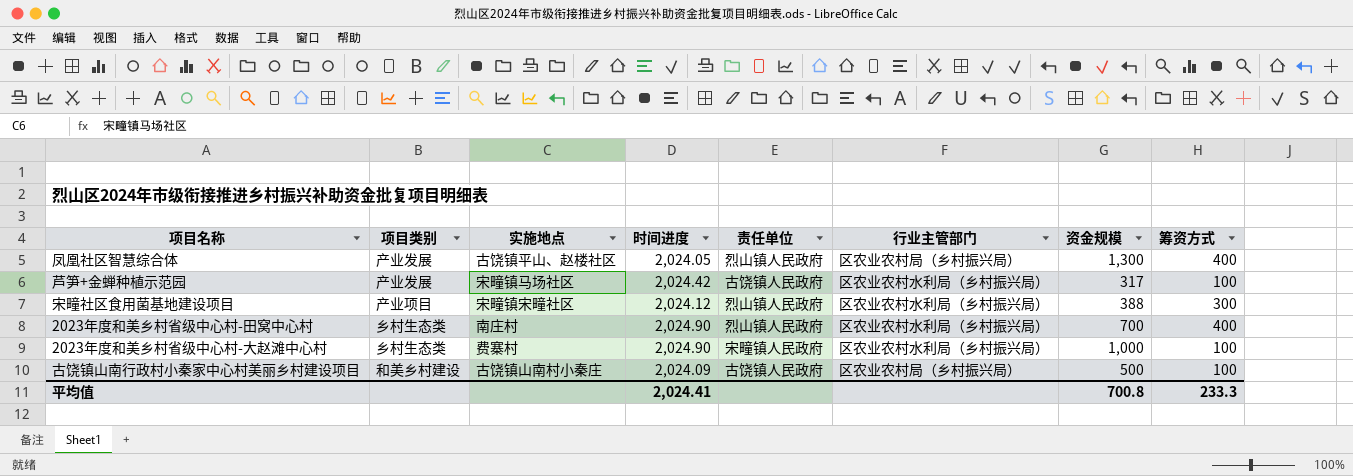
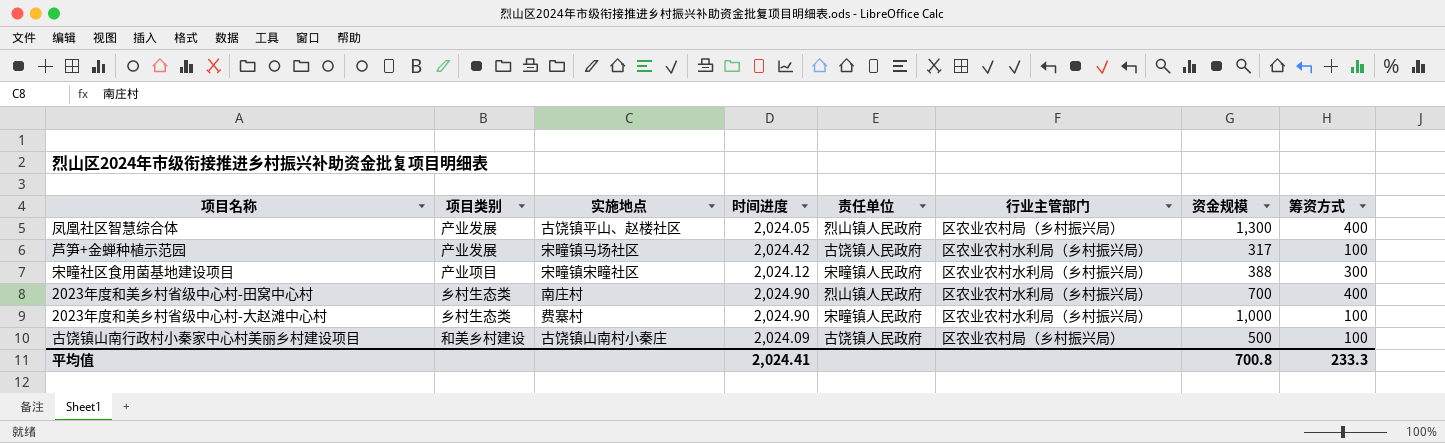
宋疃社区食用菌基地建设项目 | 责任单位: 烈山镇人民政府 -> 宋疃镇人民政府

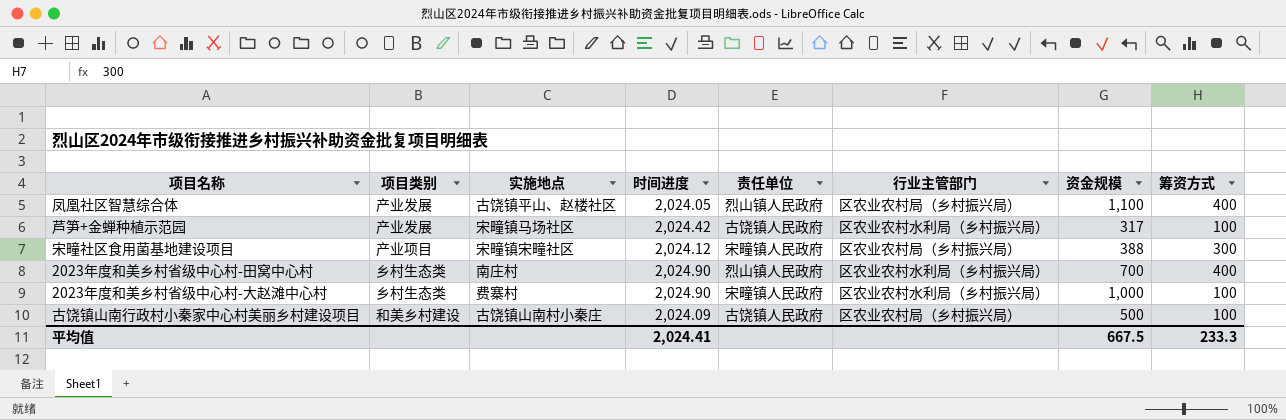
凤凰社区智慧综合体 | 资金规模: 1,300 -> 1,100
宋疃社区食用菌基地建设项目 | 行业主管部门: 区农业农村水利局（乡村振兴局） -> 区农业农村局（乡村振兴局）
平均值 | 资金规模: 700.8 -> 667.5

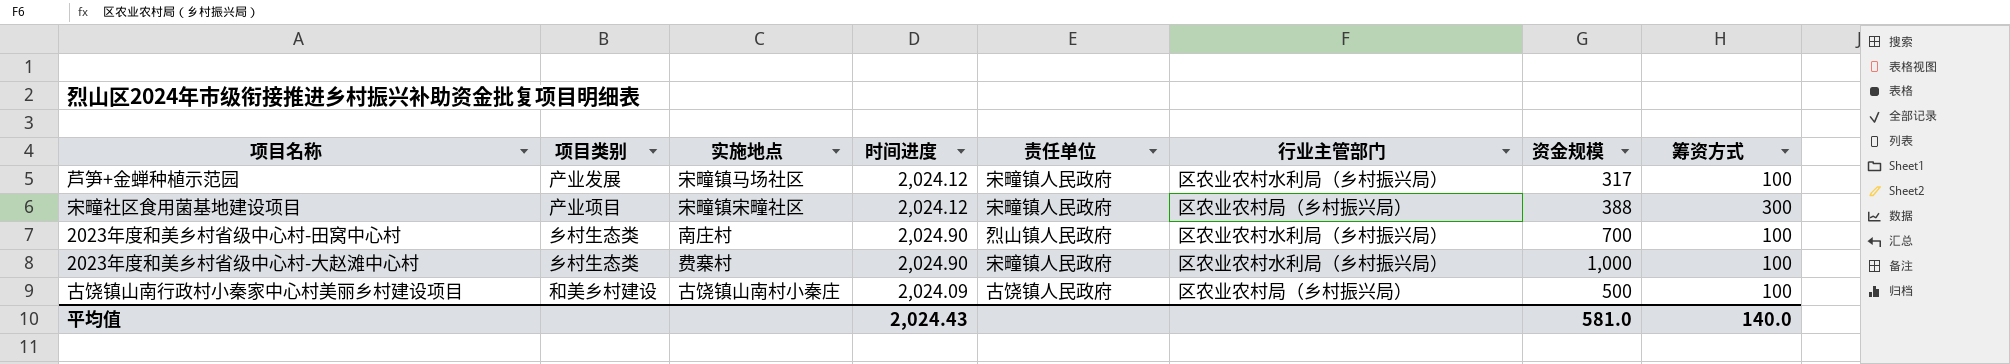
row 凤凰社区智慧综合体: 产业发展 | 古饶镇平山、赵楼社区 | 2,024.05 | 烈山镇人民政府 | 区农业农村局（乡村振兴局） | 1,100 | 400 -> none
芦笋+金蝉种植示范园 | 时间进度: 2,024.42 -> 2,024.12
芦笋+金蝉种植示范园 | 责任单位: 古饶镇人民政府 -> 宋疃镇人民政府
2023年度和美乡村省级中心村-田窝中心村 | 筹资方式: 400 -> 100
平均值 | 时间进度: 2,024.41 -> 2,024.43
平均值 | 资金规模: 667.5 -> 581.0
平均值 | 筹资方式: 233.3 -> 140.0

